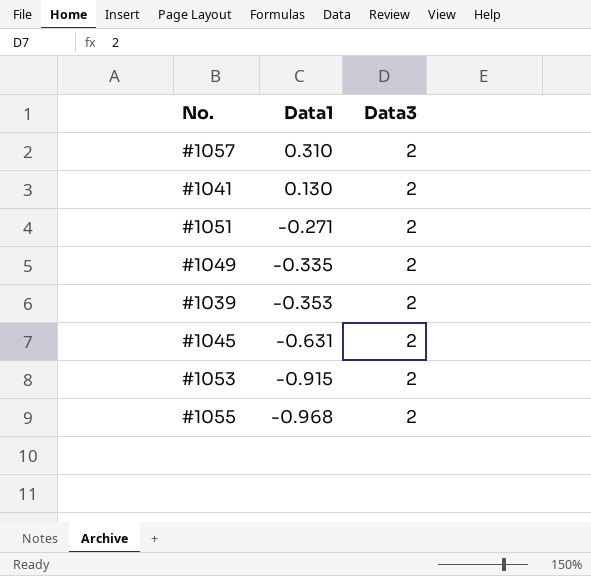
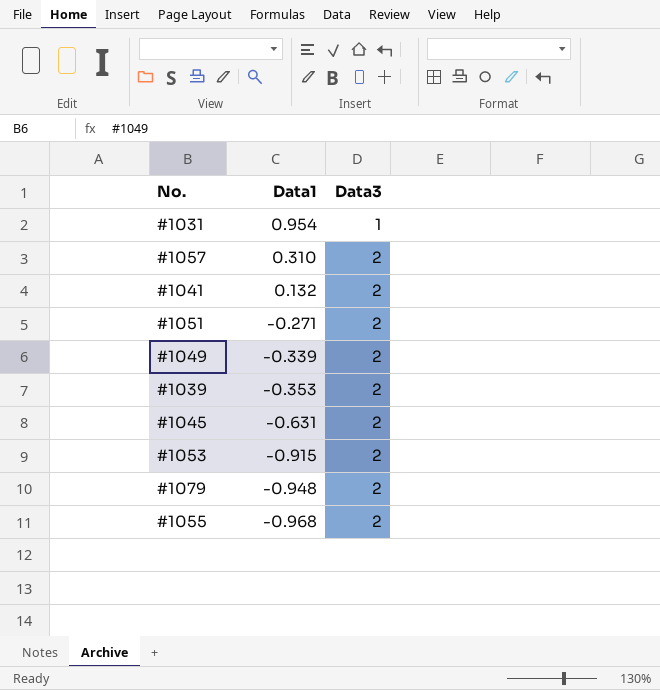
row #1031: none -> 0.954 | 1
#1041 | Data1: 0.130 -> 0.132
#1049 | Data1: -0.335 -> -0.339
row #1079: none -> -0.948 | 2

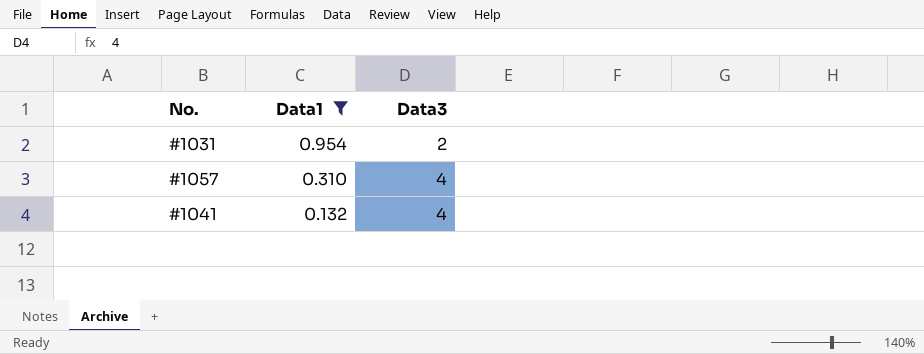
filter: none -> Data1 >= 0.132
#1031 | Data3: 1 -> 2
#1057 | Data3: 2 -> 4
#1041 | Data3: 2 -> 4

